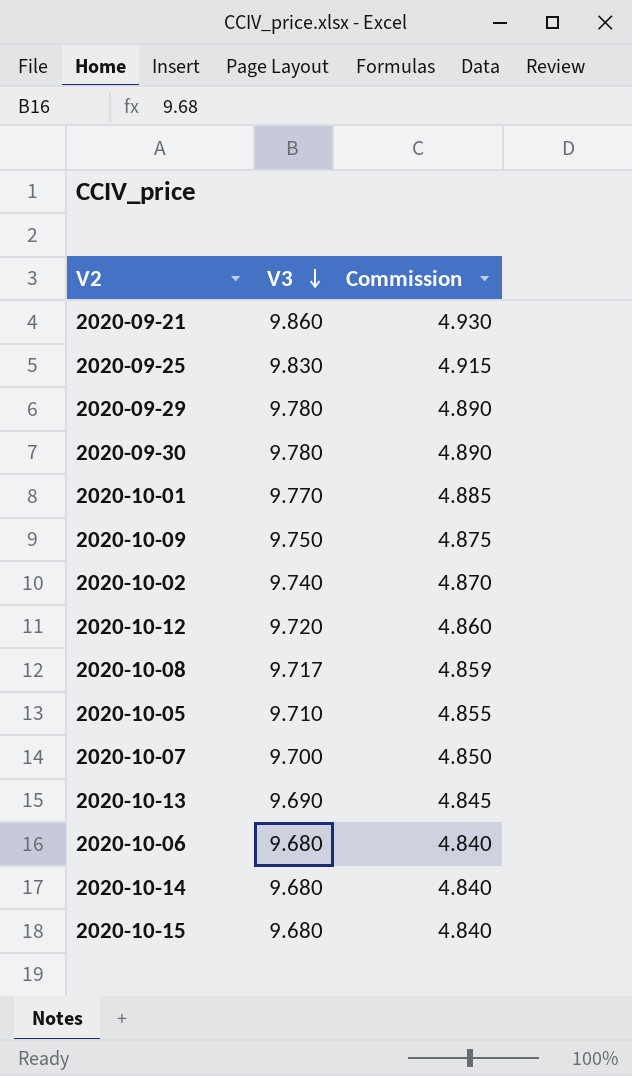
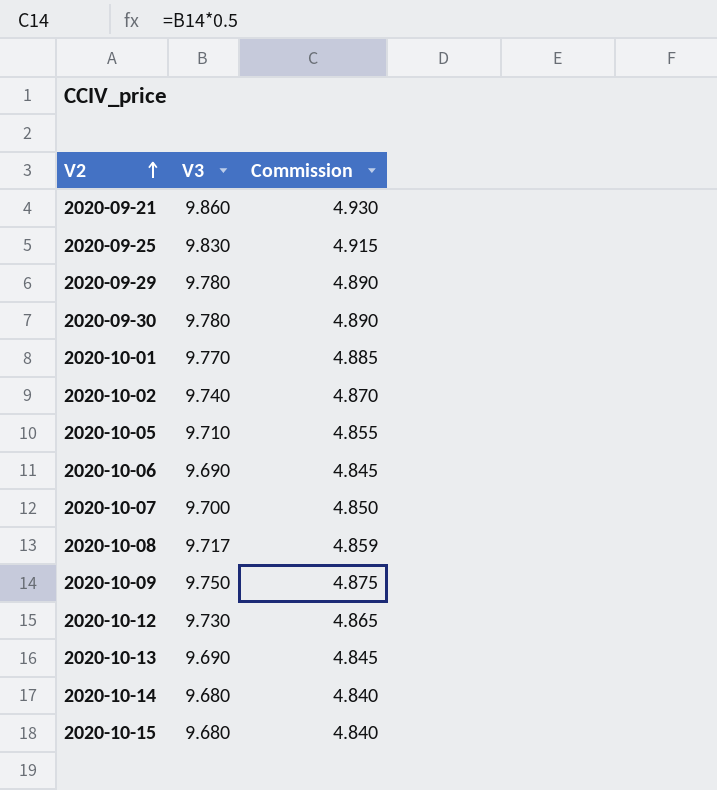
row order: V3 descending -> V2 ascending
2020-10-06 | V3: 9.680 -> 9.690
2020-10-06 | Commission: 4.840 -> 4.845
2020-10-12 | V3: 9.720 -> 9.730
2020-10-12 | Commission: 4.860 -> 4.865

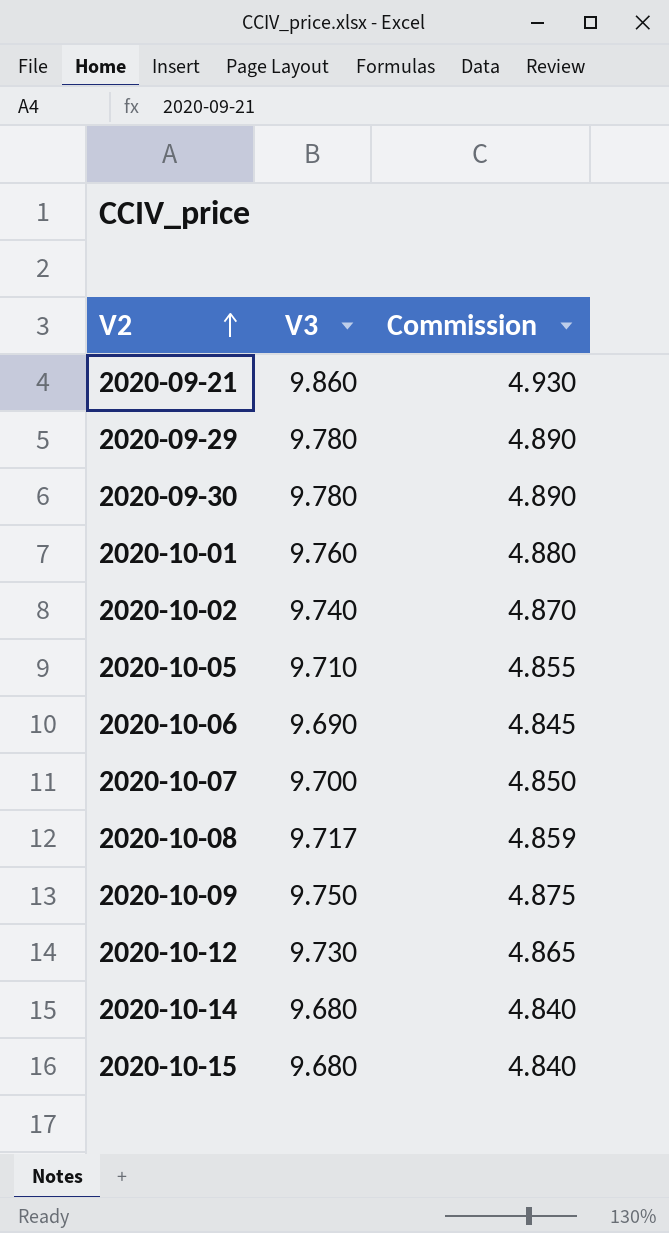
row 2020-09-25: 9.830 | 4.915 -> none
row 2020-10-13: 9.690 | 4.845 -> none
2020-10-01 | V3: 9.770 -> 9.760
2020-10-01 | Commission: 4.885 -> 4.880

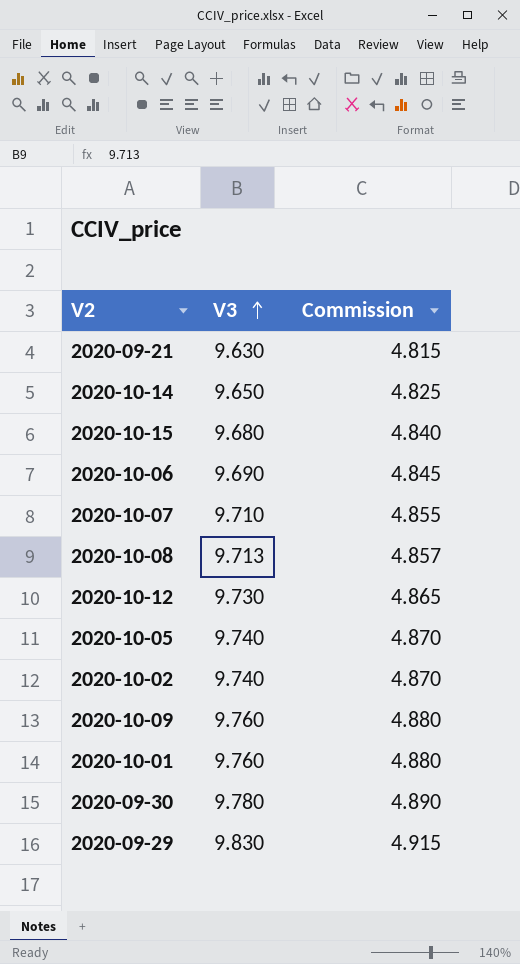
row order: V2 ascending -> V3 ascending
2020-09-21 | V3: 9.860 -> 9.630
2020-09-21 | Commission: 4.930 -> 4.815
2020-10-14 | V3: 9.680 -> 9.650
2020-10-14 | Commission: 4.840 -> 4.825
2020-10-07 | V3: 9.700 -> 9.710
2020-10-07 | Commission: 4.850 -> 4.855
2020-10-08 | V3: 9.717 -> 9.713
2020-10-08 | Commission: 4.859 -> 4.857
2020-10-05 | V3: 9.710 -> 9.740
2020-10-05 | Commission: 4.855 -> 4.870
2020-10-09 | V3: 9.750 -> 9.760
2020-10-09 | Commission: 4.875 -> 4.880
2020-09-29 | V3: 9.780 -> 9.830
2020-09-29 | Commission: 4.890 -> 4.915

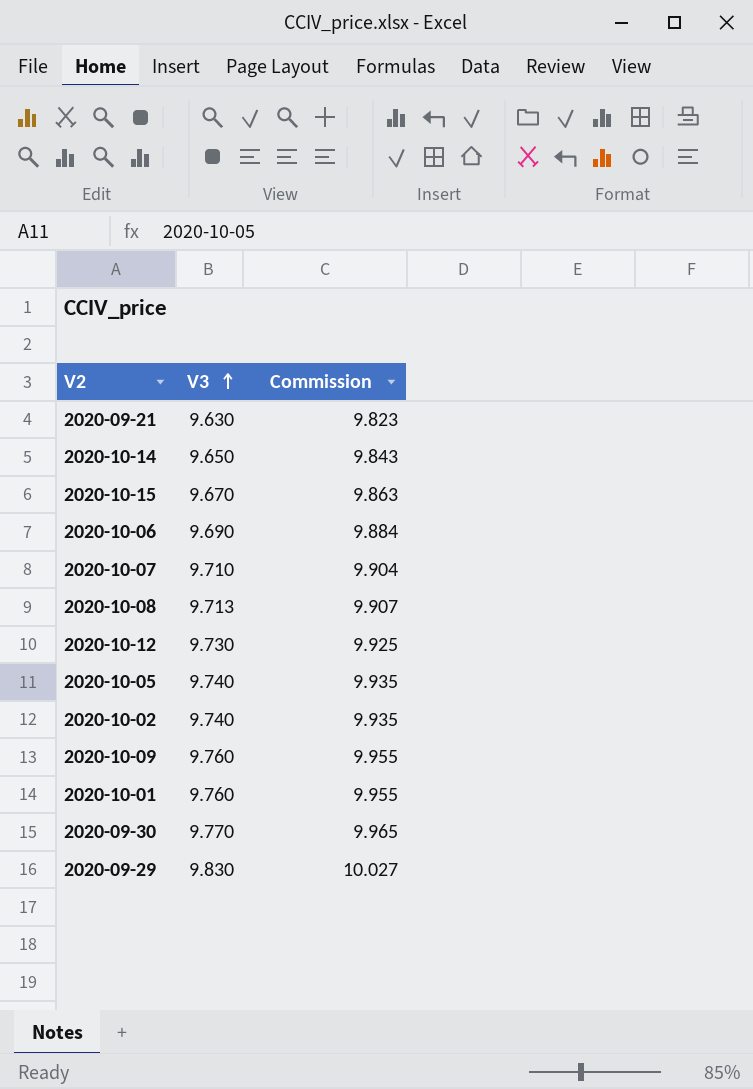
column Commission | formula: [V3] * 0.5 -> [V3] * 1.02
2020-10-15 | V3: 9.680 -> 9.670
2020-09-30 | V3: 9.780 -> 9.770

